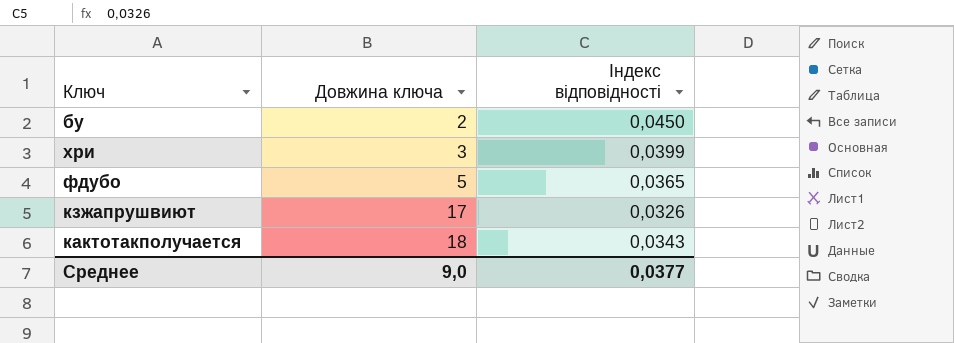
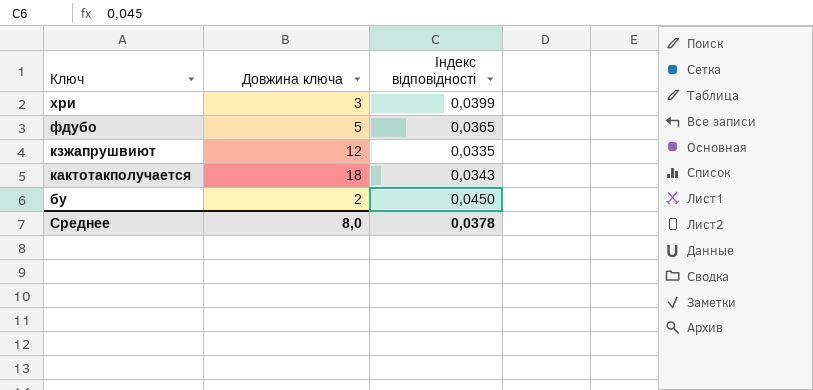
row order: Довжина ключа ascending -> Ключ descending
кзжапрушвиют | Довжина ключа: 17 -> 12
кзжапрушвиют | Індекс відповідності: 0,0326 -> 0,0335
Среднее | Довжина ключа: 9,0 -> 8,0
Среднее | Індекс відповідності: 0,0377 -> 0,0378

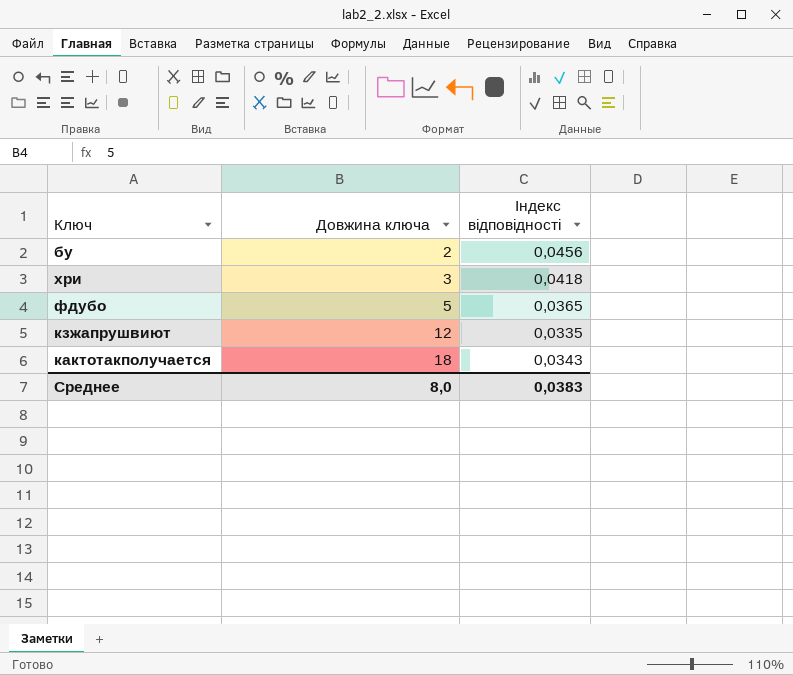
row order: Ключ descending -> Довжина ключа ascending
бу | Індекс відповідності: 0,0450 -> 0,0456
хри | Індекс відповідності: 0,0399 -> 0,0418
Среднее | Індекс відповідності: 0,0378 -> 0,0383

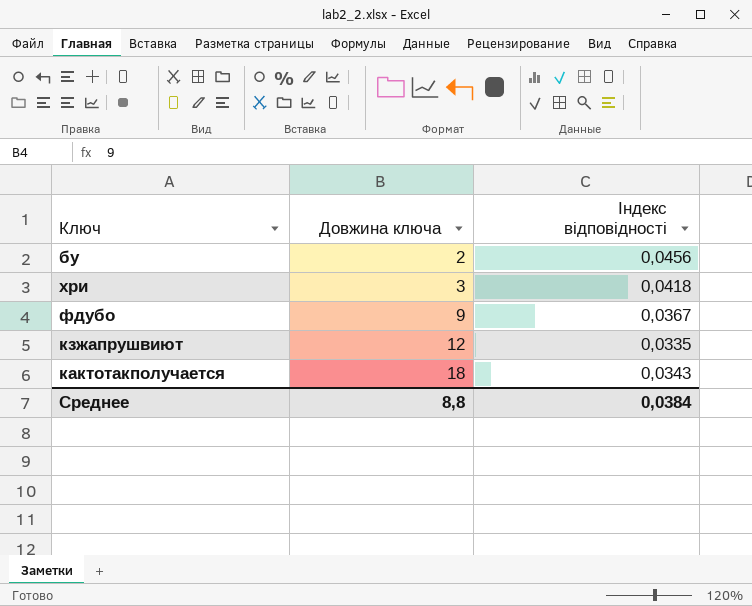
фдубо | Довжина ключа: 5 -> 9
фдубо | Індекс відповідності: 0,0365 -> 0,0367
Среднее | Довжина ключа: 8,0 -> 8,8
Среднее | Індекс відповідності: 0,0383 -> 0,0384

